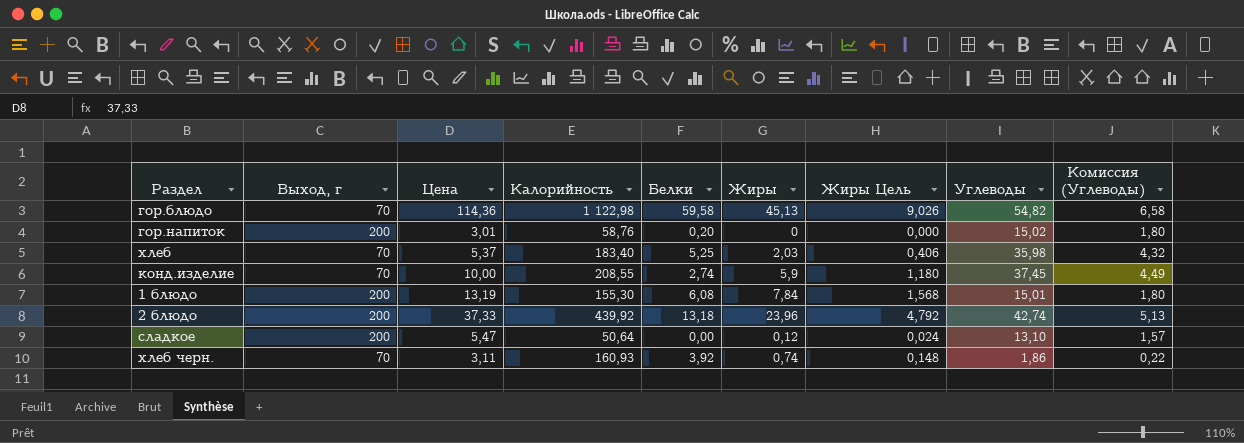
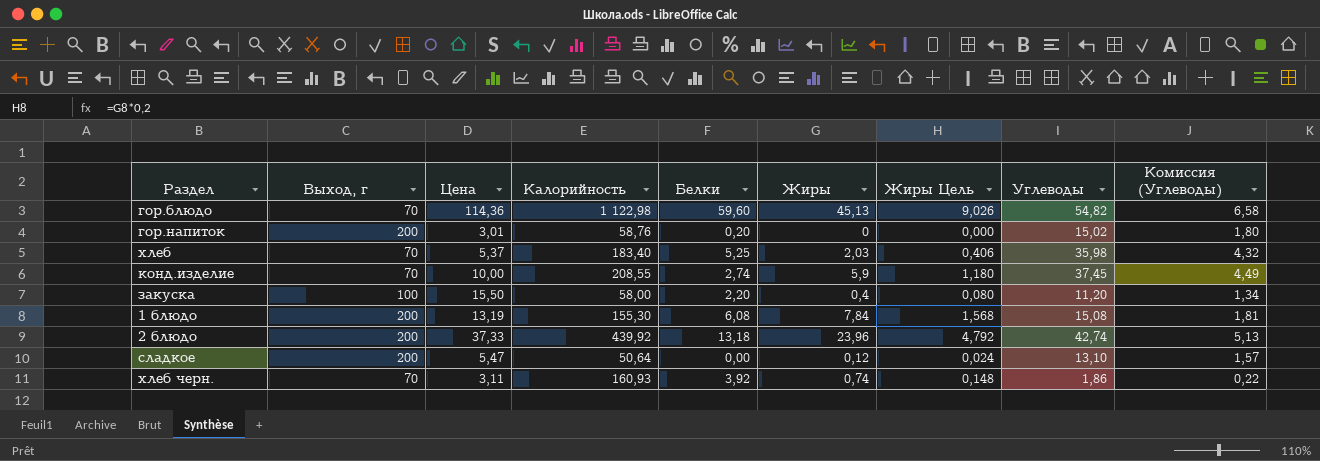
гор.блюдо | Белки: 59,58 -> 59,60
row закуска: none -> 100 | 15,50 | 58,00 | 2,20 | 0,4 | 0,080 | 11,20 | 1,34
1 блюдо | Углеводы: 15,01 -> 15,08
1 блюдо | Комиссия (Углеводы): 1,80 -> 1,81

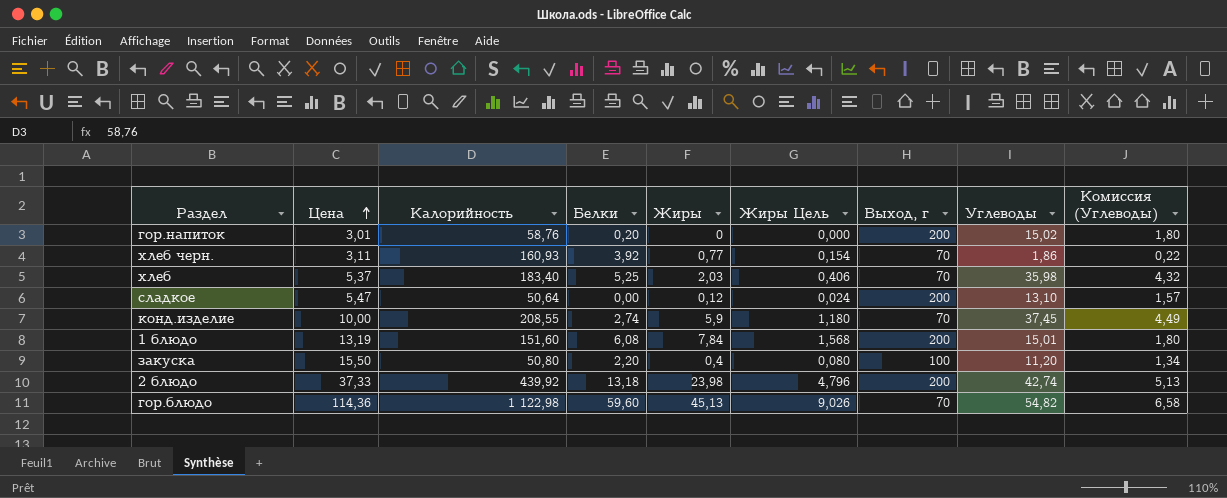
row order: none -> Цена ascending
column Выход, г | position: 2 -> 7
хлеб черн. | Жиры: 0,74 -> 0,77
хлеб черн. | Жиры Цель: 0,148 -> 0,154
1 блюдо | Калорийность: 155,30 -> 151,60
1 блюдо | Углеводы: 15,08 -> 15,01
1 блюдо | Комиссия (Углеводы): 1,81 -> 1,80
закуска | Калорийность: 58,00 -> 50,80
2 блюдо | Жиры: 23,96 -> 23,98
2 блюдо | Жиры Цель: 4,792 -> 4,796

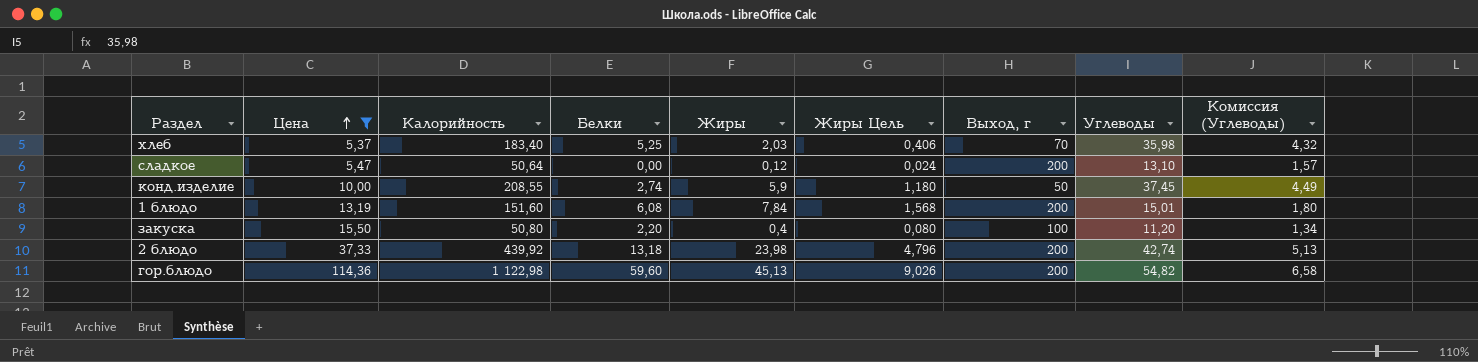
filter: none -> Цена >= 5,37
конд.изделие | Выход, г: 70 -> 50
гор.блюдо | Выход, г: 70 -> 200

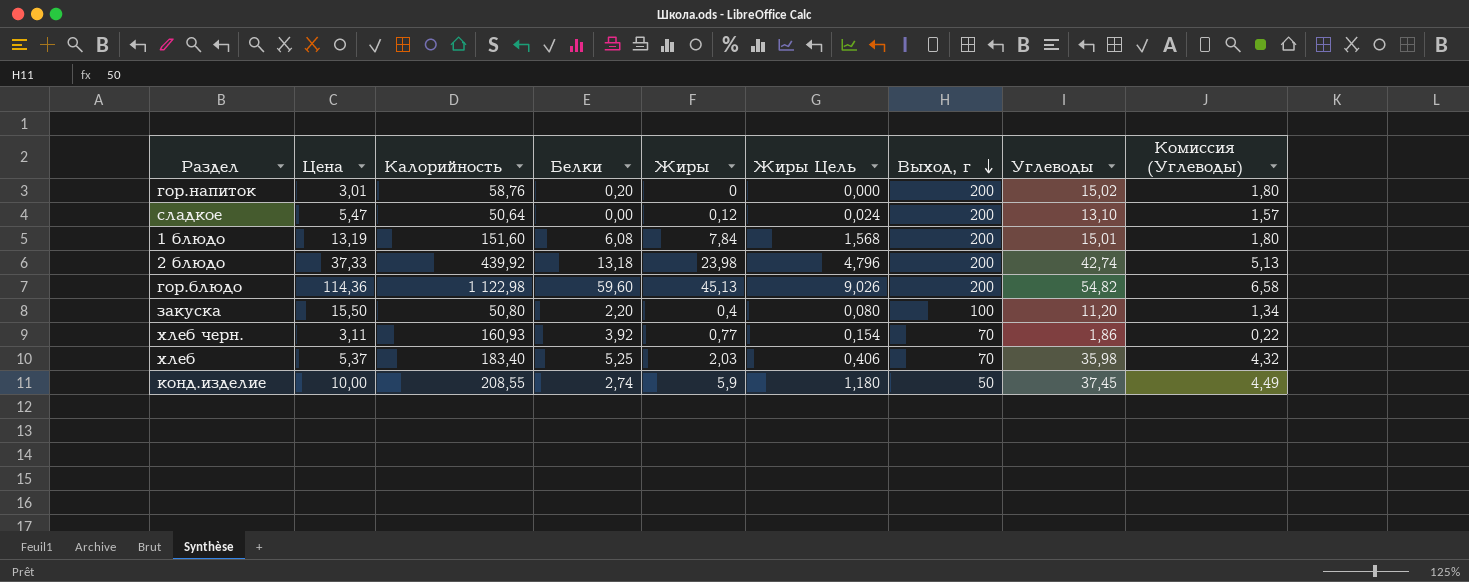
filter: Цена >= 5,37 -> none
row order: Цена ascending -> Выход, г descending

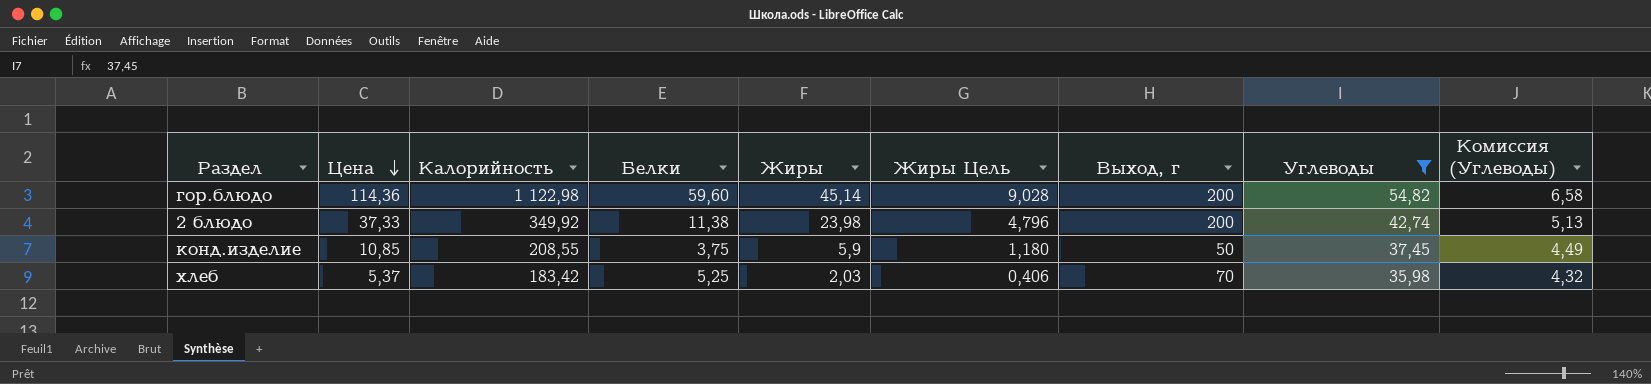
filter: none -> Углеводы >= 35,98
row order: Выход, г descending -> Цена descending
гор.блюдо | Жиры: 45,13 -> 45,14
гор.блюдо | Жиры Цель: 9,026 -> 9,028
2 блюдо | Калорийность: 439,92 -> 349,92
2 блюдо | Белки: 13,18 -> 11,38
конд.изделие | Цена: 10,00 -> 10,85
конд.изделие | Белки: 2,74 -> 3,75
хлеб | Калорийность: 183,40 -> 183,42

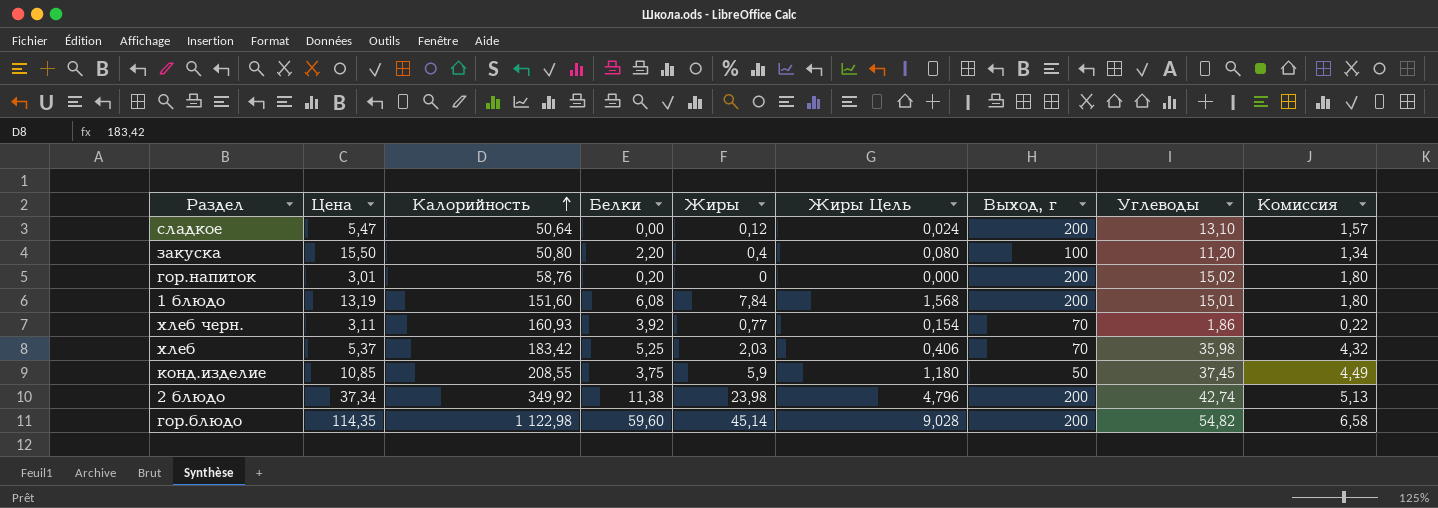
filter: Углеводы >= 35,98 -> none
row order: Цена descending -> Калорийность ascending
column name: Комиссия (Углеводы) -> Комиссия
2 блюдо | Цена: 37,33 -> 37,34
гор.блюдо | Цена: 114,36 -> 114,35

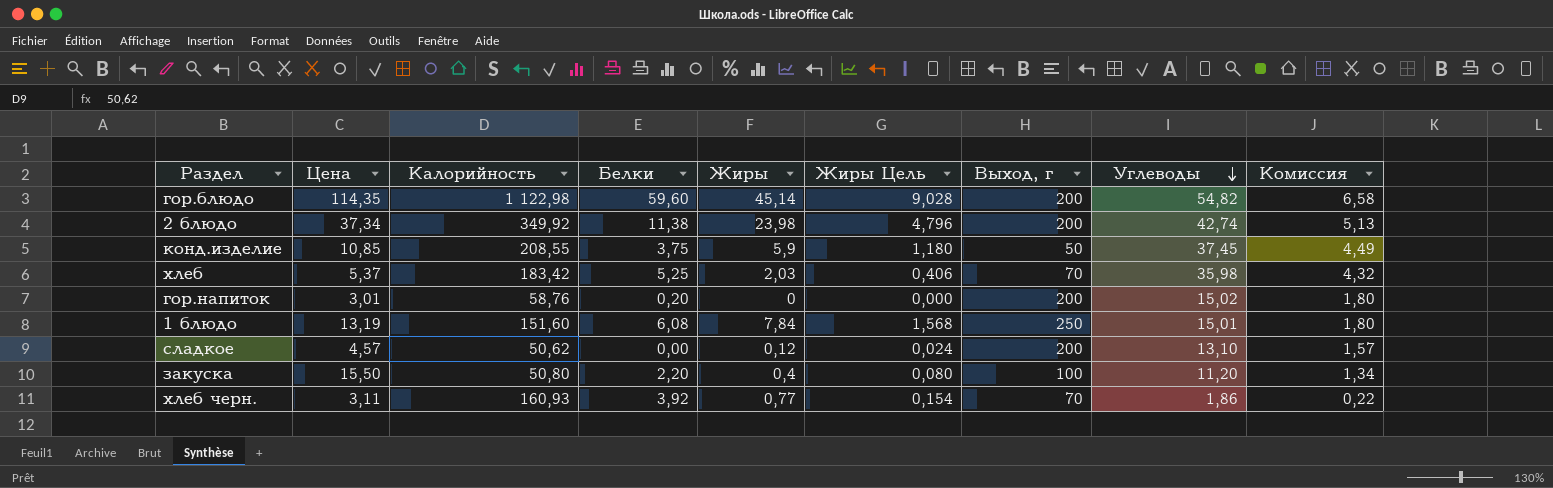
row order: Калорийность ascending -> Углеводы descending
1 блюдо | Выход, г: 200 -> 250
сладкое | Цена: 5,47 -> 4,57
сладкое | Калорийность: 50,64 -> 50,62

